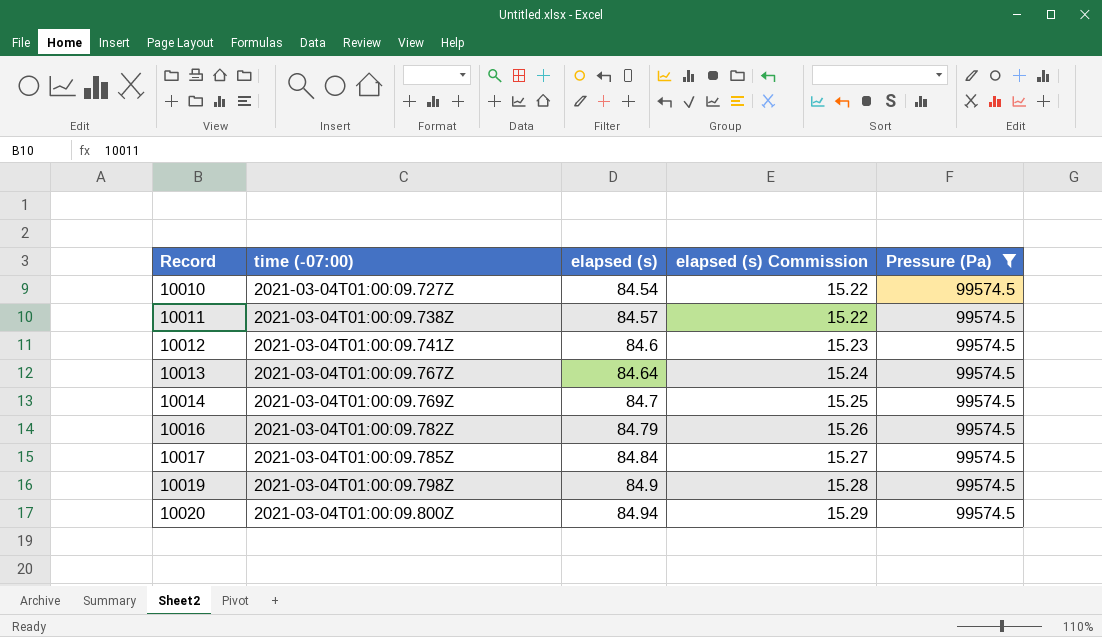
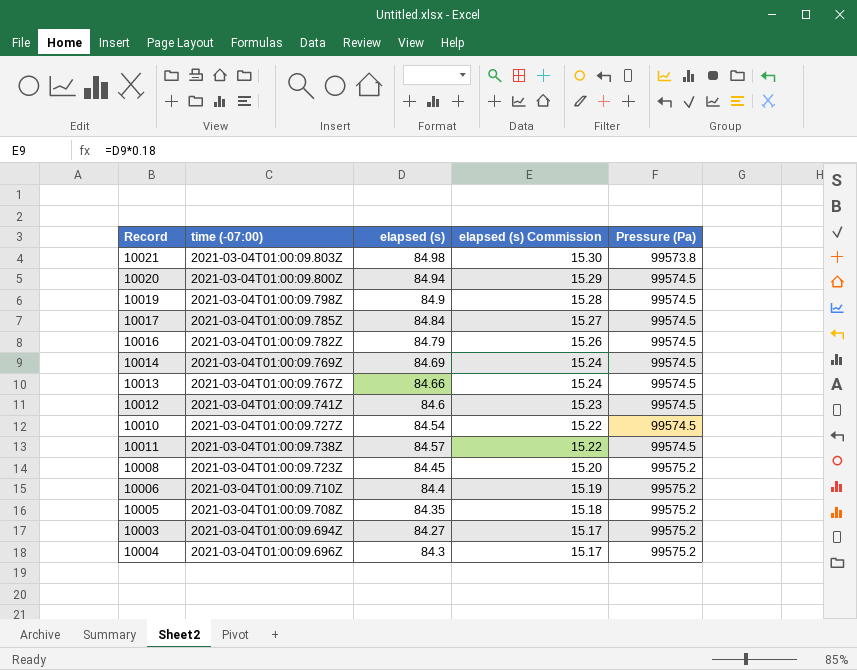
filter: Pressure (Pa) = 99574.5 -> none
row order: Record ascending -> elapsed (s) Commission descending
10014 | elapsed (s): 84.7 -> 84.69
10014 | elapsed (s) Commission: 15.25 -> 15.24
10013 | elapsed (s): 84.64 -> 84.66

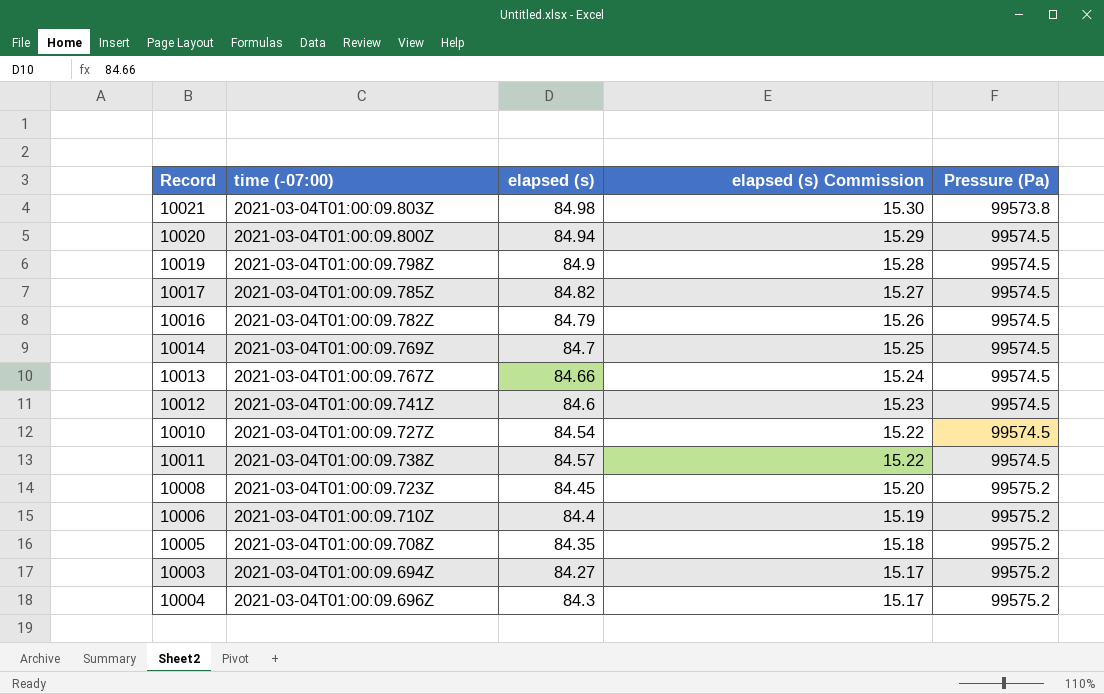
10017 | elapsed (s): 84.84 -> 84.82
10014 | elapsed (s): 84.69 -> 84.7
10014 | elapsed (s) Commission: 15.24 -> 15.25

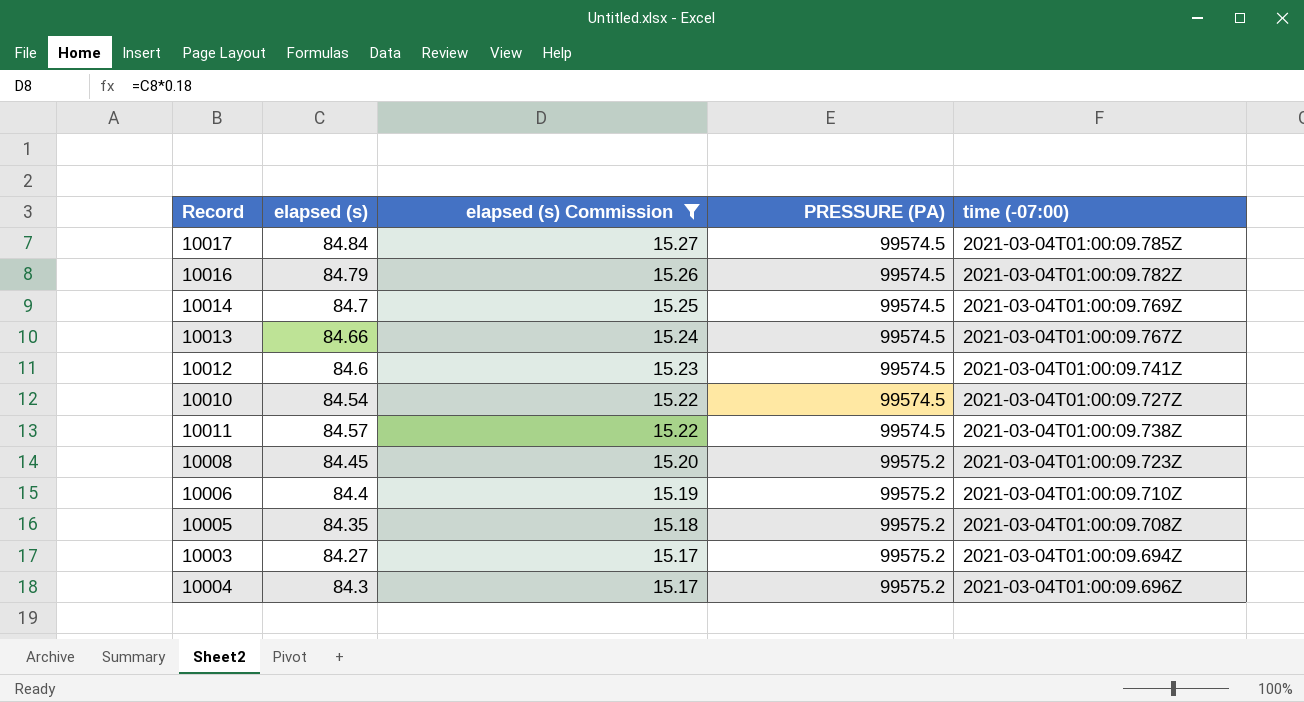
filter: none -> elapsed (s) Commission <= 15.27
column name: Pressure (Pa) -> PRESSURE (PA)
column time (-07:00) | position: 2 -> 5
10017 | elapsed (s): 84.82 -> 84.84

